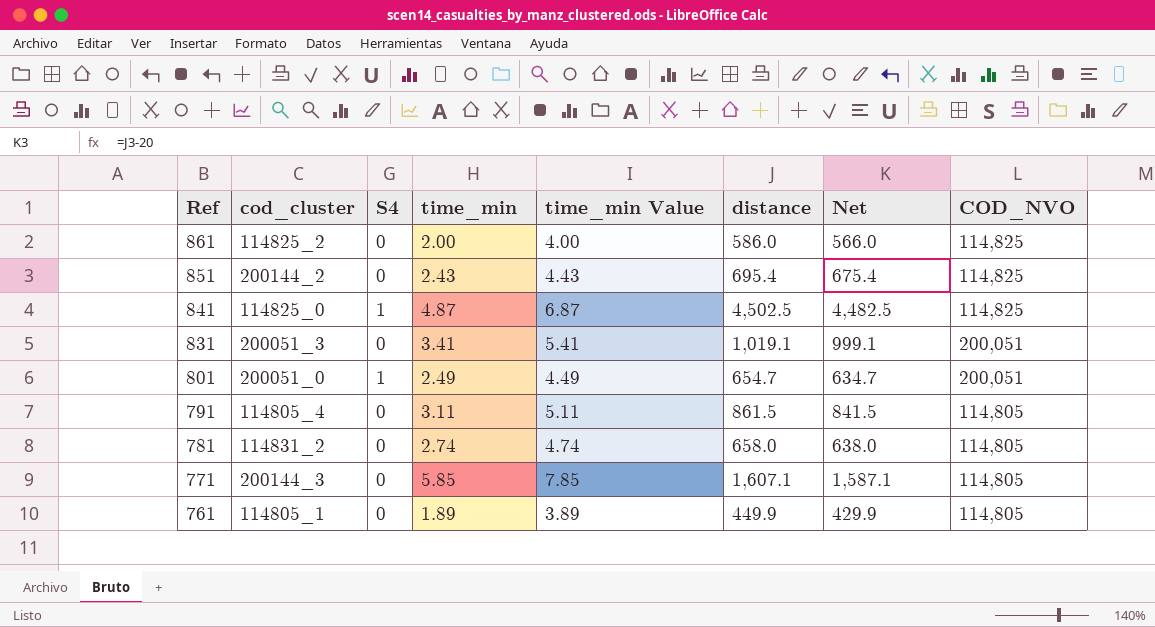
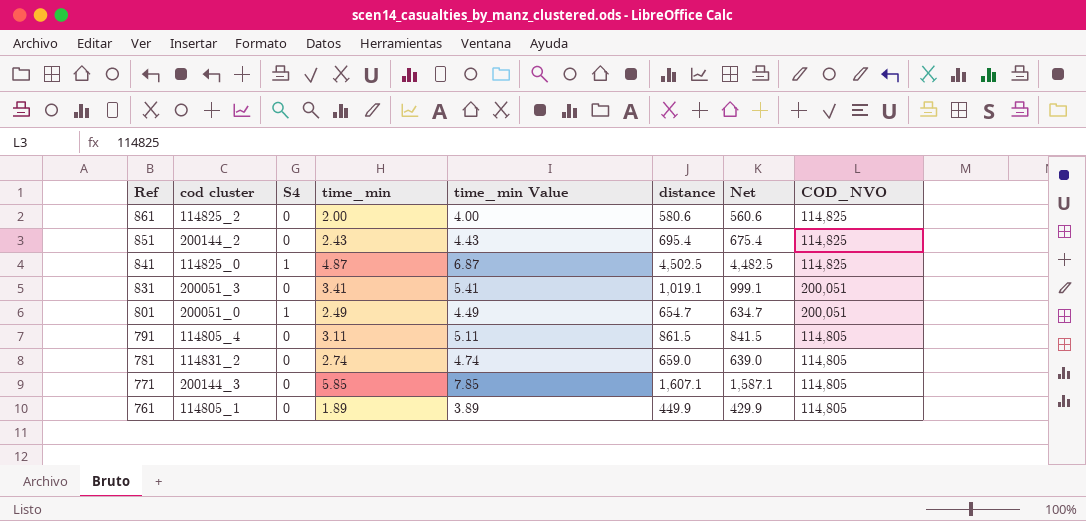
column name: cod_cluster -> cod cluster
861 | distance: 586.0 -> 580.6
861 | Net: 566.0 -> 560.6
781 | distance: 658.0 -> 659.0
781 | Net: 638.0 -> 639.0

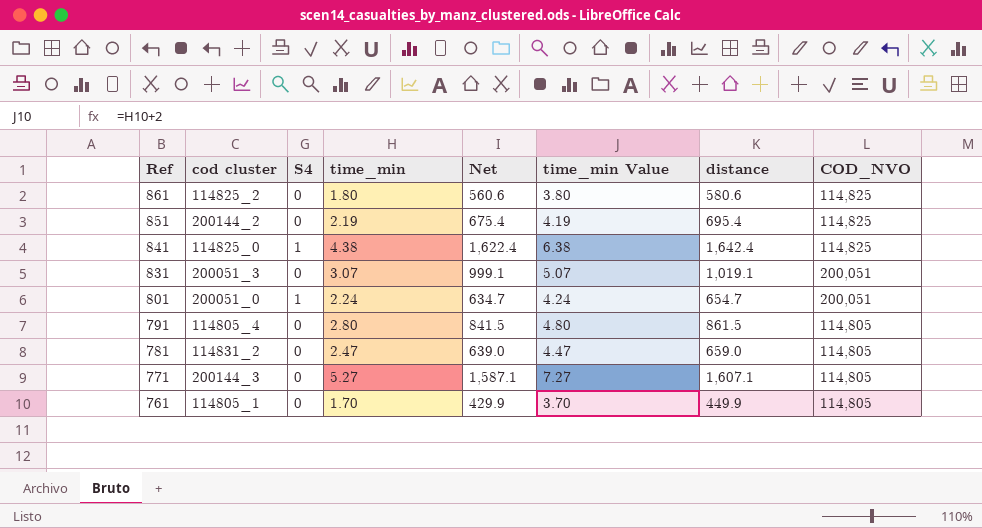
column Net | position: 7 -> 5
861 | time_min: 2.00 -> 1.80
861 | time_min Value: 4.00 -> 3.80
851 | time_min: 2.43 -> 2.19
851 | time_min Value: 4.43 -> 4.19
841 | time_min: 4.87 -> 4.38
841 | Net: 4,482.5 -> 1,622.4
841 | time_min Value: 6.87 -> 6.38
841 | distance: 4,502.5 -> 1,642.4
831 | time_min: 3.41 -> 3.07
831 | time_min Value: 5.41 -> 5.07
801 | time_min: 2.49 -> 2.24
801 | time_min Value: 4.49 -> 4.24
791 | time_min: 3.11 -> 2.80
791 | time_min Value: 5.11 -> 4.80
781 | time_min: 2.74 -> 2.47
781 | time_min Value: 4.74 -> 4.47
771 | time_min: 5.85 -> 5.27
771 | time_min Value: 7.85 -> 7.27
761 | time_min: 1.89 -> 1.70
761 | time_min Value: 3.89 -> 3.70

